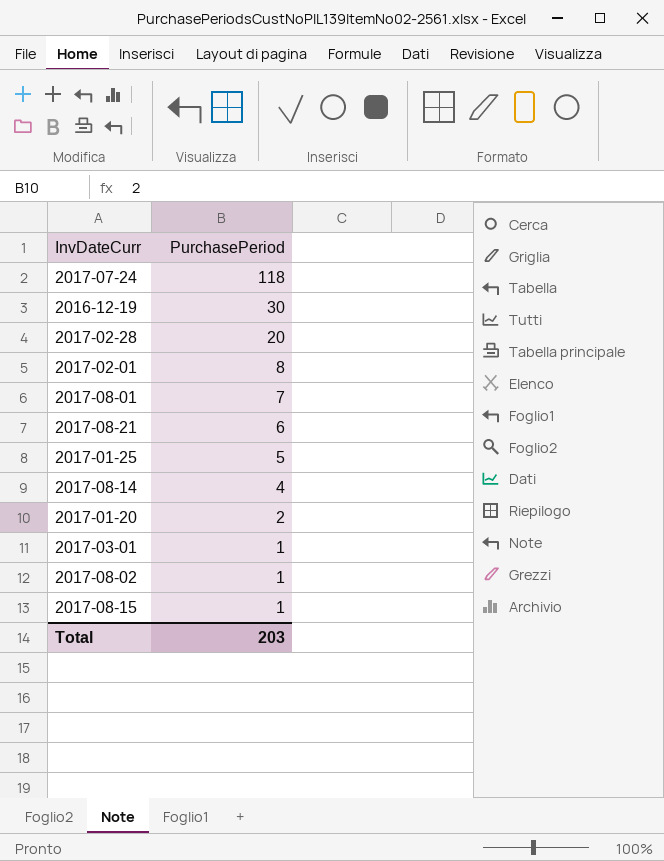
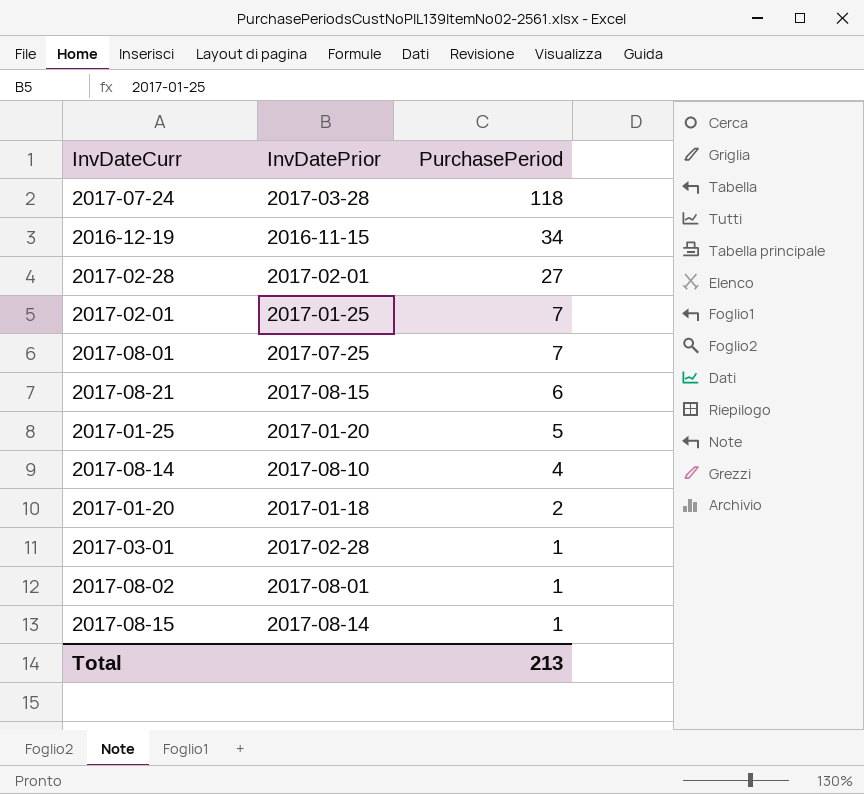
column InvDatePrior | position: none -> 2
2016-12-19 | PurchasePeriod: 30 -> 34
2017-02-28 | PurchasePeriod: 20 -> 27
2017-02-01 | PurchasePeriod: 8 -> 7
Total | PurchasePeriod: 203 -> 213

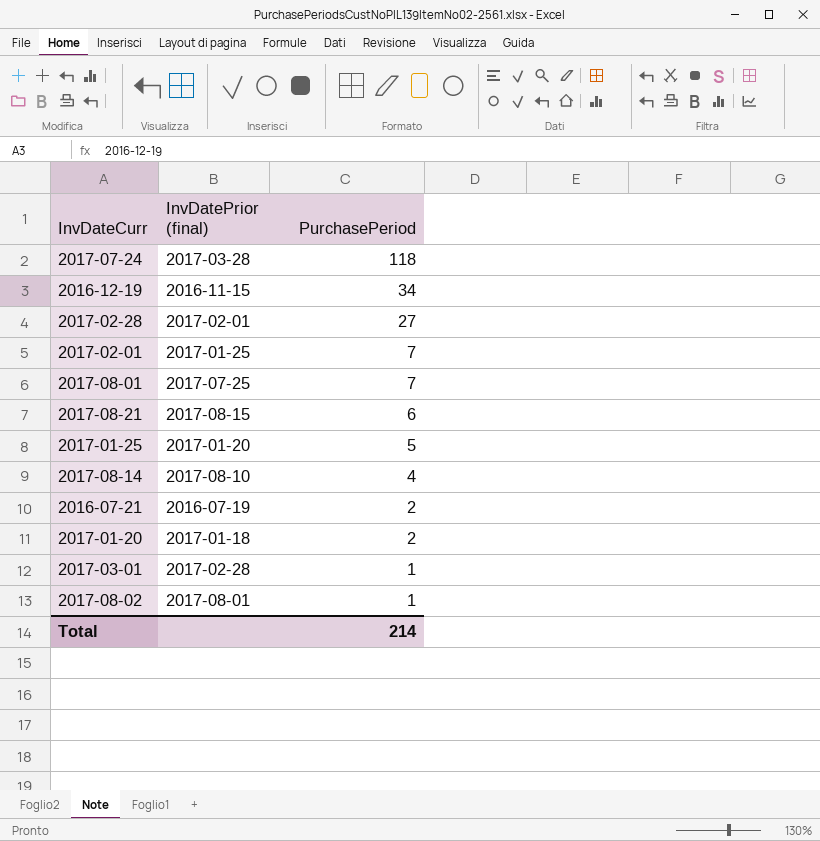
column name: InvDatePrior -> InvDatePrior (final)
row 2017-08-15: 2017-08-14 | 1 -> none
row 2016-07-21: none -> 2016-07-19 | 2
Total | PurchasePeriod: 213 -> 214

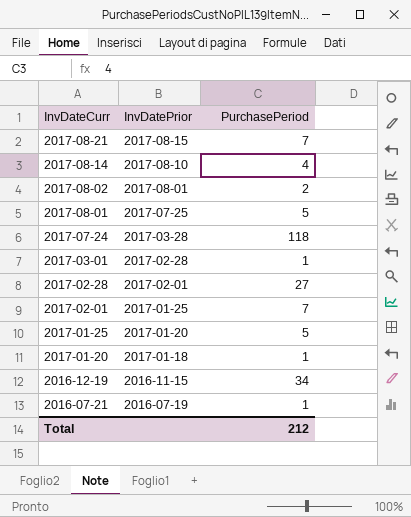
row order: PurchasePeriod descending -> InvDateCurr descending
column name: InvDatePrior (final) -> InvDatePrior
2017-08-21 | PurchasePeriod: 6 -> 7
2017-08-02 | PurchasePeriod: 1 -> 2
2017-08-01 | PurchasePeriod: 7 -> 5
2017-01-20 | PurchasePeriod: 2 -> 1
2016-07-21 | PurchasePeriod: 2 -> 1
Total | PurchasePeriod: 214 -> 212

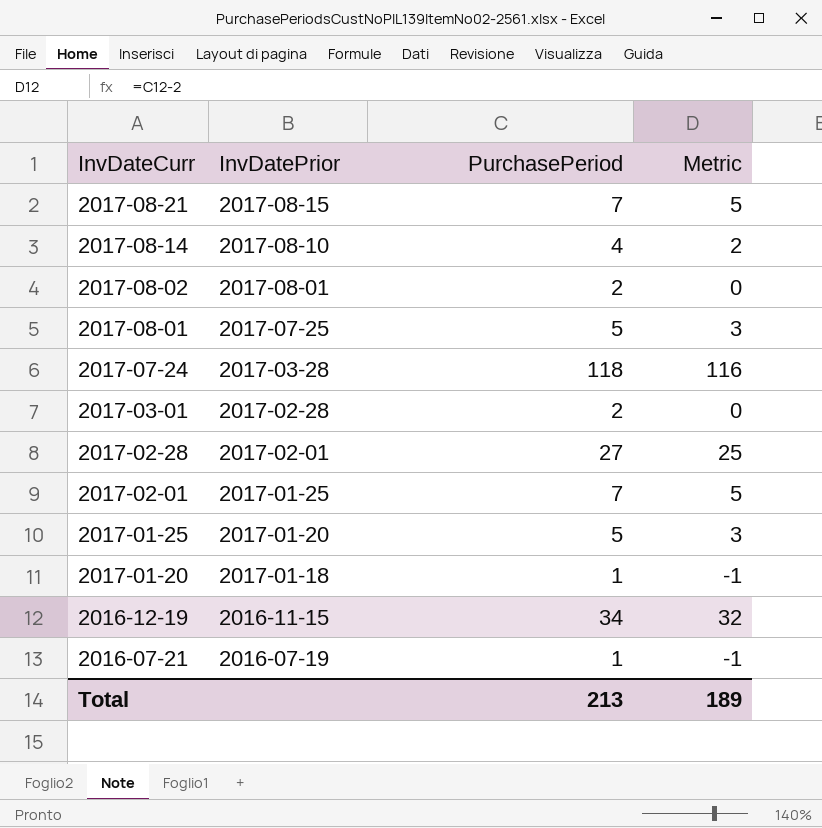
column Metric | formula: none -> [PurchasePeriod] - 2
2017-03-01 | PurchasePeriod: 1 -> 2
Total | PurchasePeriod: 212 -> 213

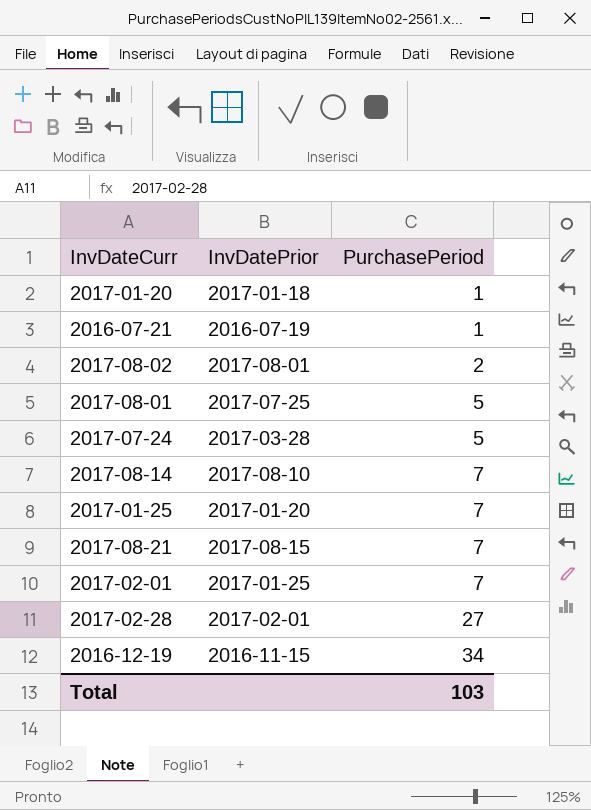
row order: InvDateCurr descending -> PurchasePeriod ascending
column Metric | formula: [PurchasePeriod] - 2 -> none
row 2017-03-01: 2017-02-28 | 2 | 0 -> none
2017-07-24 | PurchasePeriod: 118 -> 5
2017-08-14 | PurchasePeriod: 4 -> 7
2017-01-25 | PurchasePeriod: 5 -> 7
Total | PurchasePeriod: 213 -> 103

